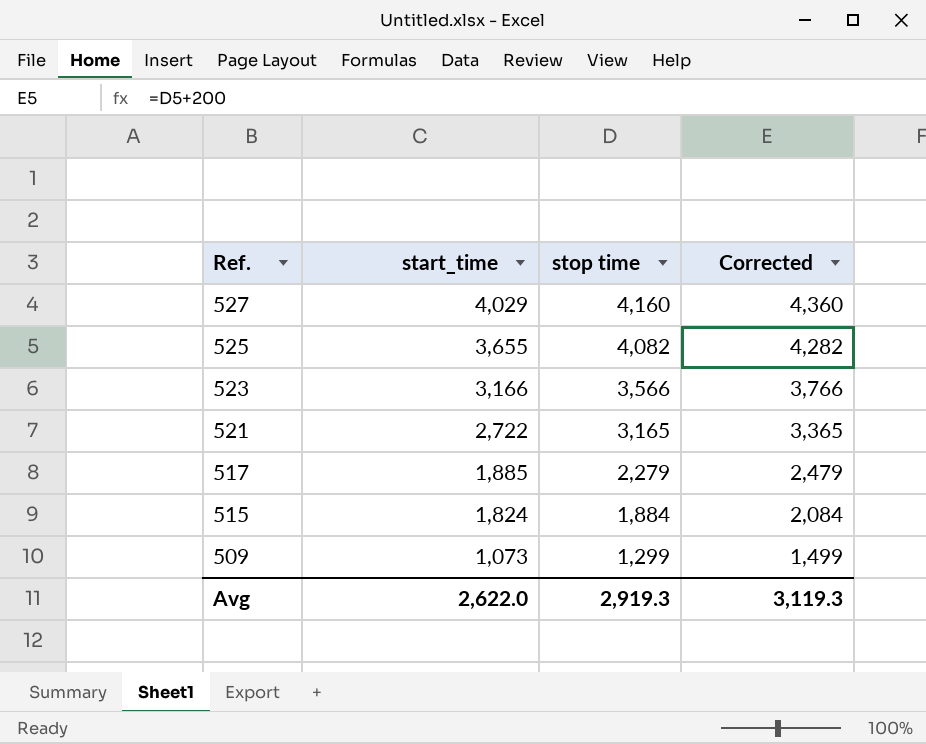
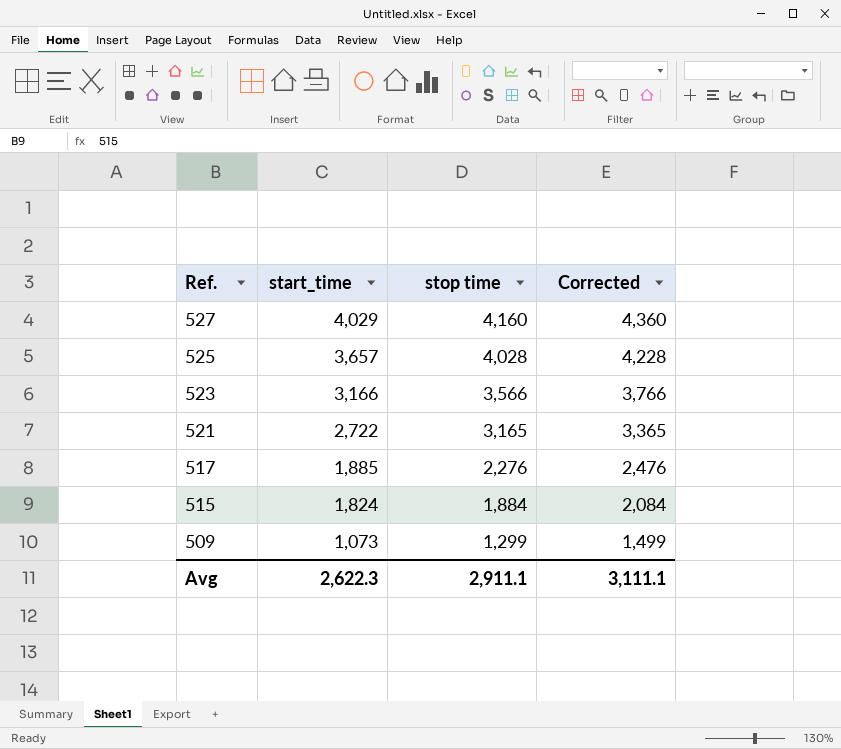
525 | start_time: 3,655 -> 3,657
525 | stop time: 4,082 -> 4,028
525 | Corrected: 4,282 -> 4,228
517 | stop time: 2,279 -> 2,276
517 | Corrected: 2,479 -> 2,476
Avg | start_time: 2,622.0 -> 2,622.3
Avg | stop time: 2,919.3 -> 2,911.1
Avg | Corrected: 3,119.3 -> 3,111.1

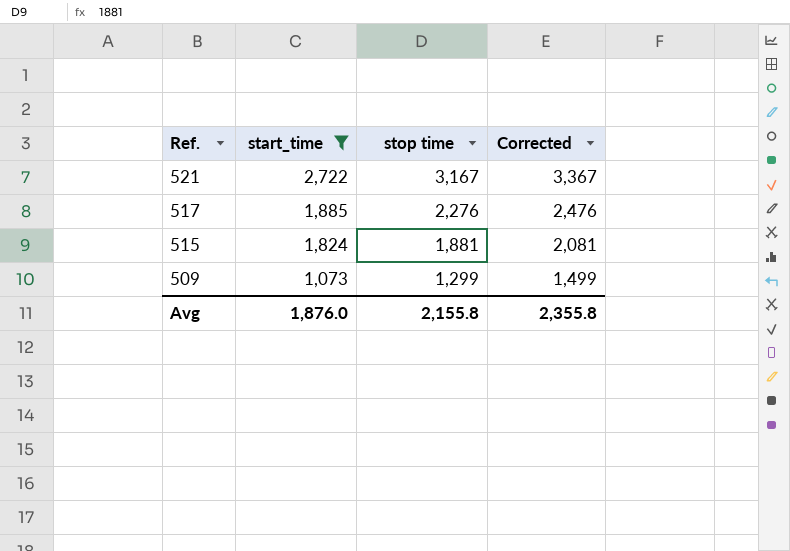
filter: none -> start_time <= 2,722
521 | stop time: 3,165 -> 3,167
521 | Corrected: 3,365 -> 3,367
515 | stop time: 1,884 -> 1,881
515 | Corrected: 2,084 -> 2,081
Avg | start_time: 2,622.3 -> 1,876.0
Avg | stop time: 2,911.1 -> 2,155.8
Avg | Corrected: 3,111.1 -> 2,355.8

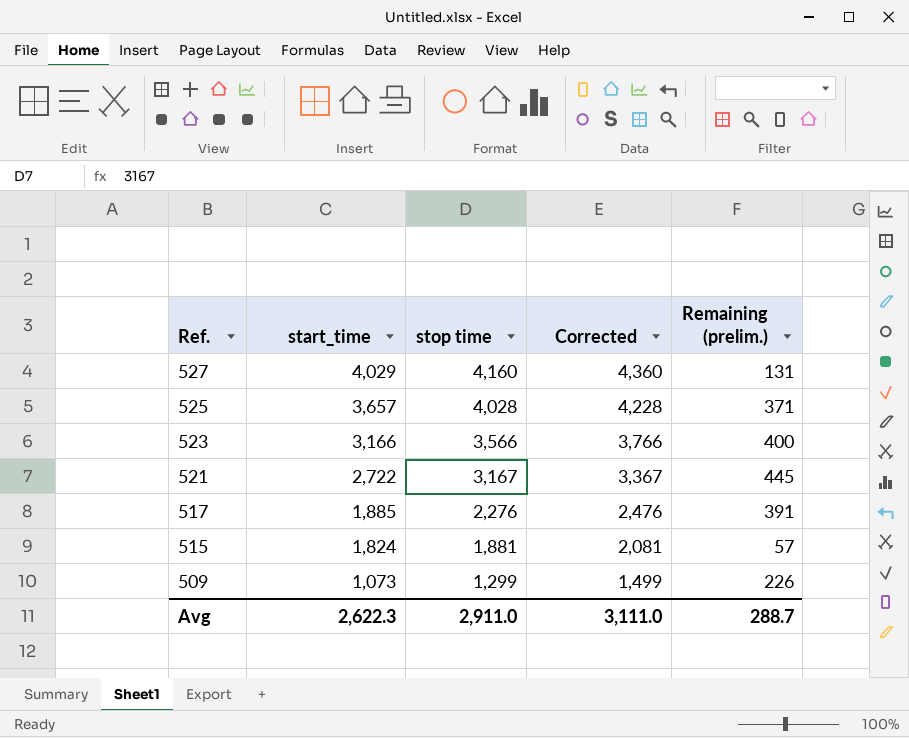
filter: start_time <= 2,722 -> none
column Remaining (prelim.) | formula: none -> [stop time] - [start_time]
Avg | start_time: 1,876.0 -> 2,622.3
Avg | stop time: 2,155.8 -> 2,911.0
Avg | Corrected: 2,355.8 -> 3,111.0

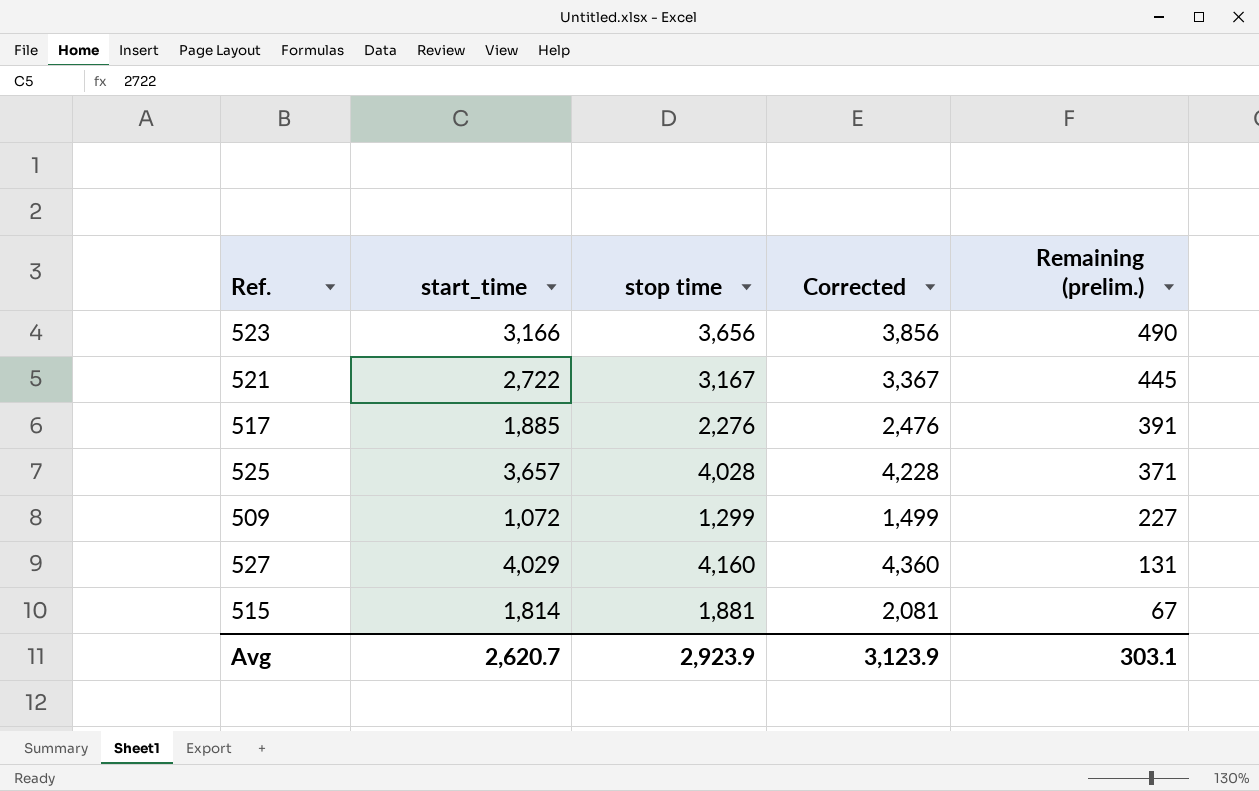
row order: Ref. descending -> Remaining (prelim.) descending
523 | stop time: 3,566 -> 3,656
523 | Corrected: 3,766 -> 3,856
523 | Remaining (prelim.): 400 -> 490
509 | start_time: 1,073 -> 1,072
509 | Remaining (prelim.): 226 -> 227
515 | start_time: 1,824 -> 1,814
515 | Remaining (prelim.): 57 -> 67
Avg | start_time: 2,622.3 -> 2,620.7
Avg | stop time: 2,911.0 -> 2,923.9
Avg | Corrected: 3,111.0 -> 3,123.9
Avg | Remaining (prelim.): 288.7 -> 303.1

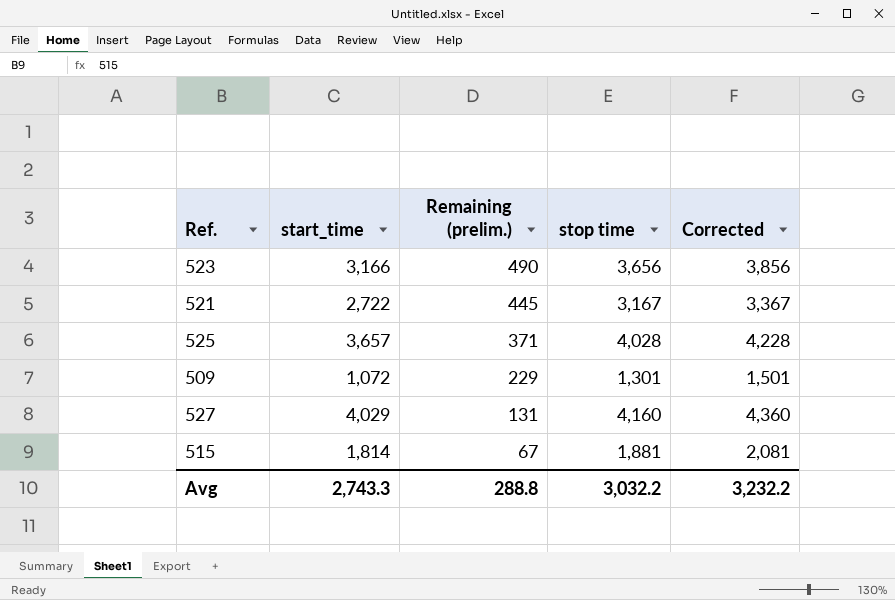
column Remaining (prelim.) | position: 5 -> 3
row 517: 1,885 | 2,276 | 2,476 | 391 -> none
509 | Remaining (prelim.): 227 -> 229
509 | stop time: 1,299 -> 1,301
509 | Corrected: 1,499 -> 1,501
Avg | start_time: 2,620.7 -> 2,743.3
Avg | Remaining (prelim.): 303.1 -> 288.8
Avg | stop time: 2,923.9 -> 3,032.2
Avg | Corrected: 3,123.9 -> 3,232.2

